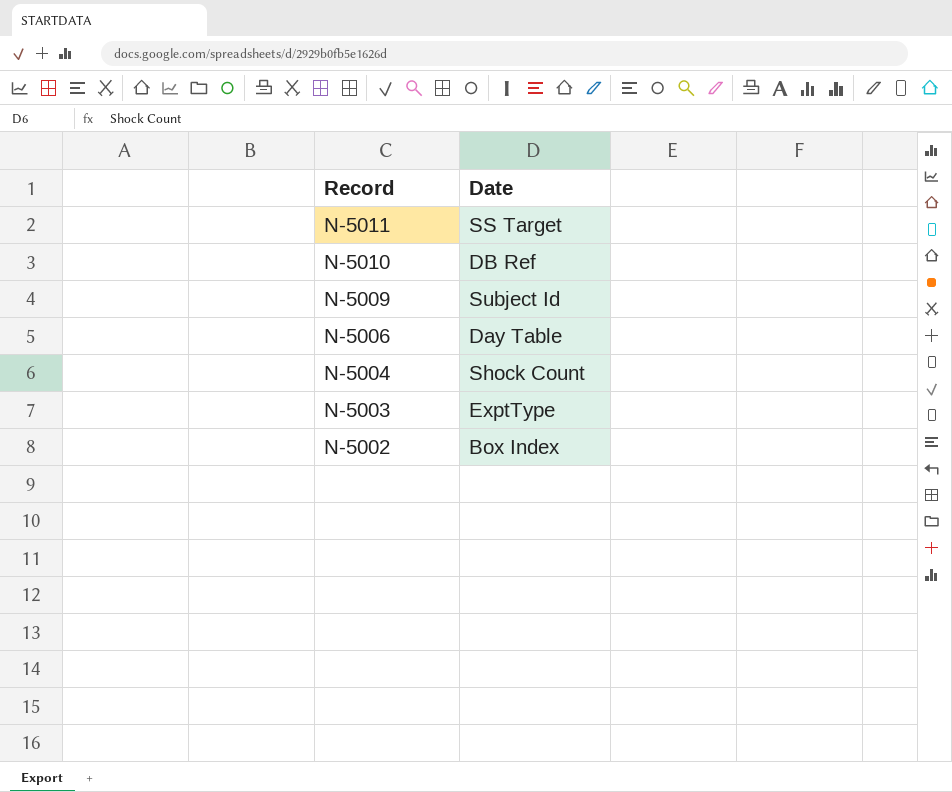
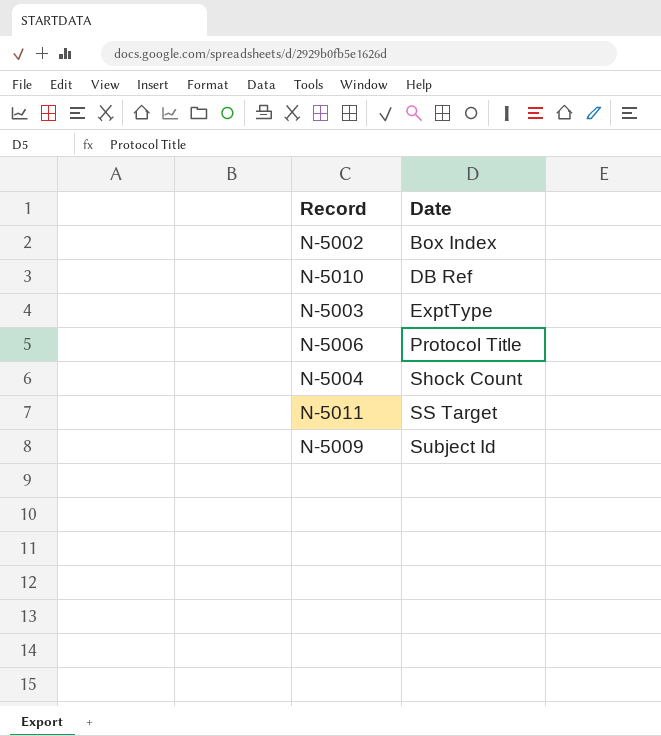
row order: Record descending -> Date ascending
N-5006 | Date: Day Table -> Protocol Title

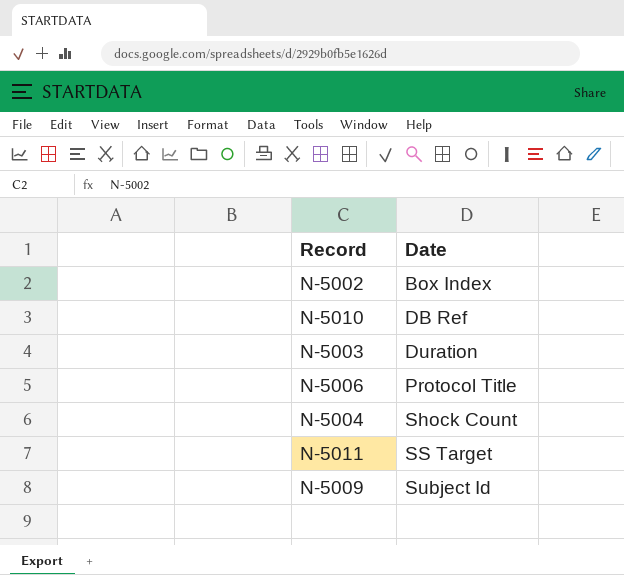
N-5003 | Date: ExptType -> Duration

